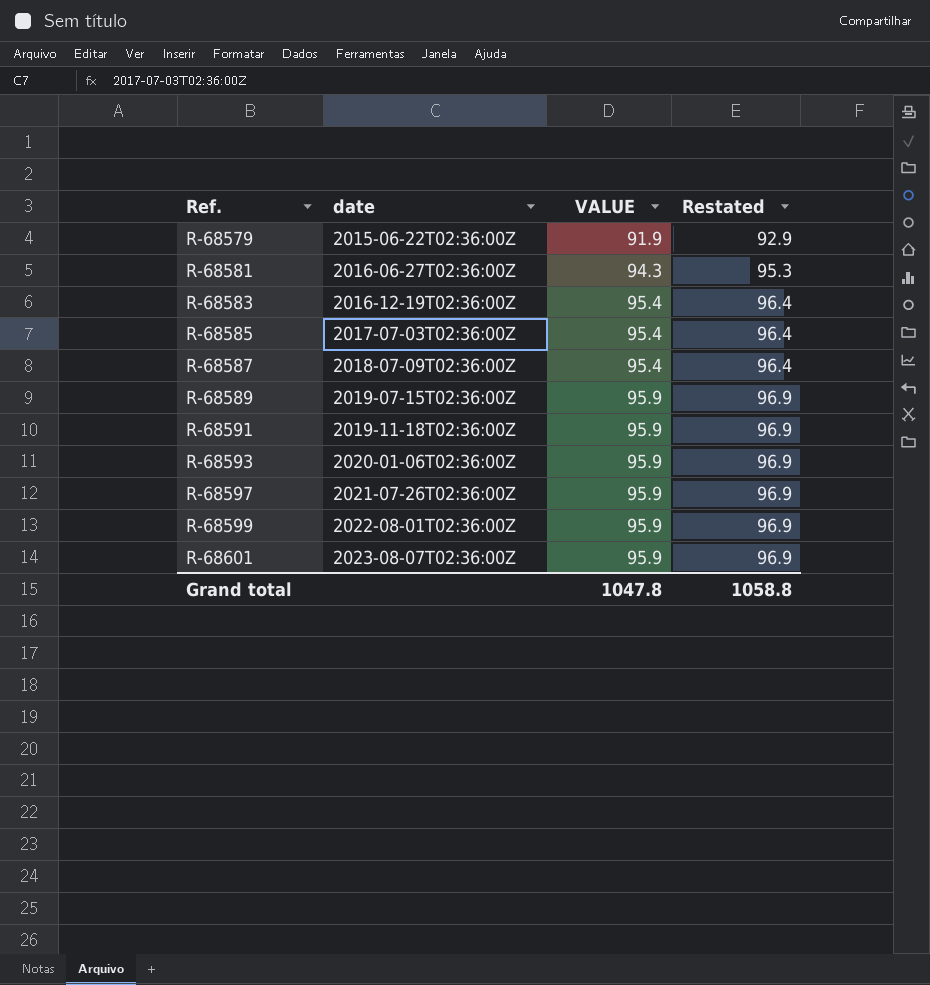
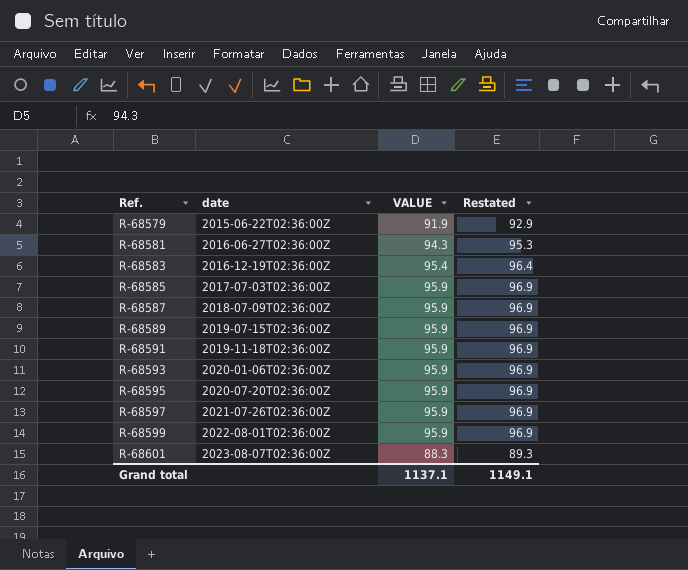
R-68585 | VALUE: 95.4 -> 95.9
R-68585 | Restated: 96.4 -> 96.9
R-68587 | VALUE: 95.4 -> 95.9
R-68587 | Restated: 96.4 -> 96.9
row R-68595: none -> 2020-07-20T02:36:00Z | 95.9 | 96.9
R-68601 | VALUE: 95.9 -> 88.3
R-68601 | Restated: 96.9 -> 89.3
Grand total | VALUE: 1047.8 -> 1137.1
Grand total | Restated: 1058.8 -> 1149.1

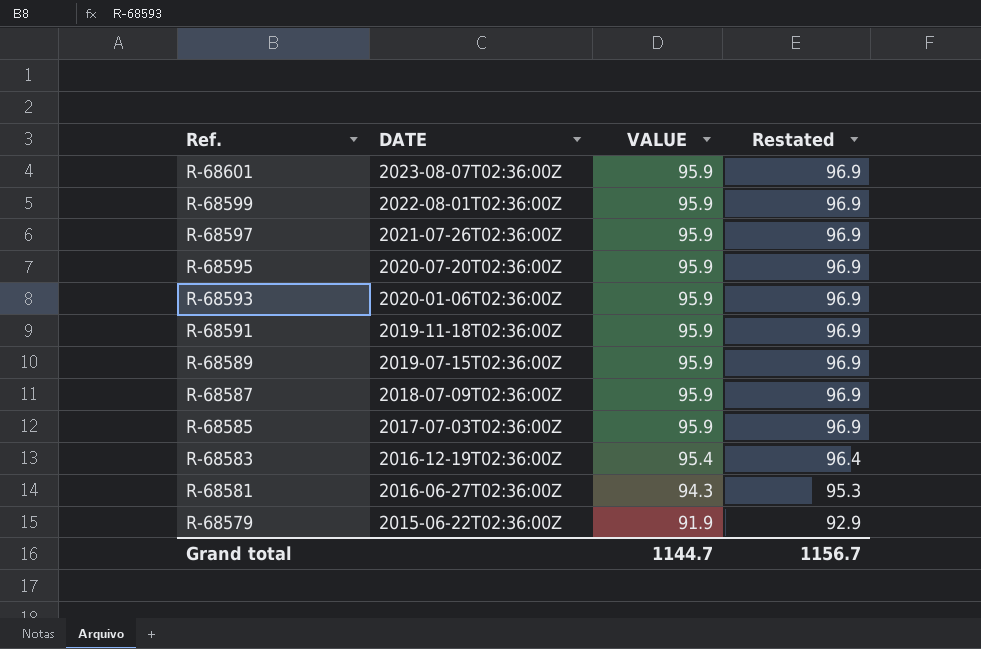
row order: Ref. ascending -> Ref. descending
column name: date -> DATE
R-68601 | VALUE: 88.3 -> 95.9
R-68601 | Restated: 89.3 -> 96.9
Grand total | VALUE: 1137.1 -> 1144.7
Grand total | Restated: 1149.1 -> 1156.7

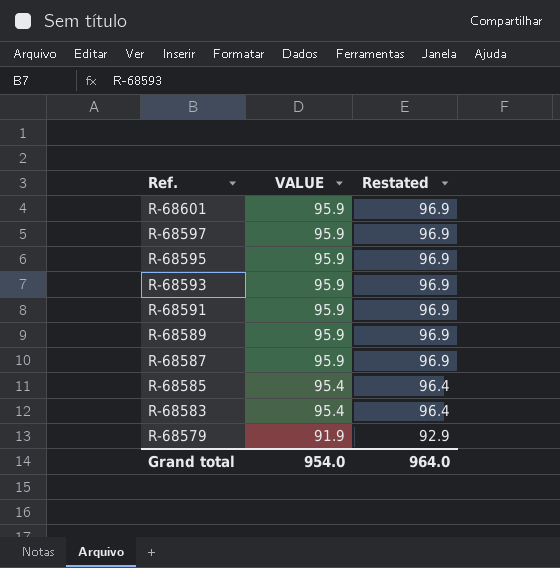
column DATE | position: 2 -> none
row R-68599: 2022-08-01T02:36:00Z | 95.9 | 96.9 -> none
row R-68581: 2016-06-27T02:36:00Z | 94.3 | 95.3 -> none
R-68585 | VALUE: 95.9 -> 95.4
R-68585 | Restated: 96.9 -> 96.4
Grand total | VALUE: 1144.7 -> 954.0
Grand total | Restated: 1156.7 -> 964.0

